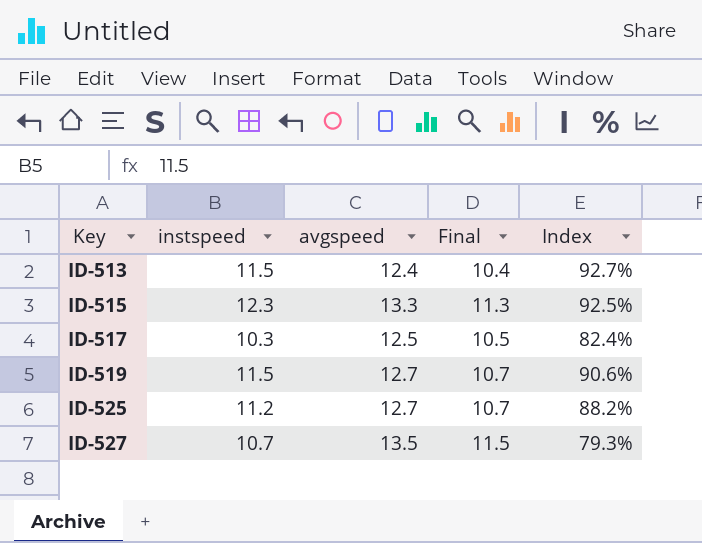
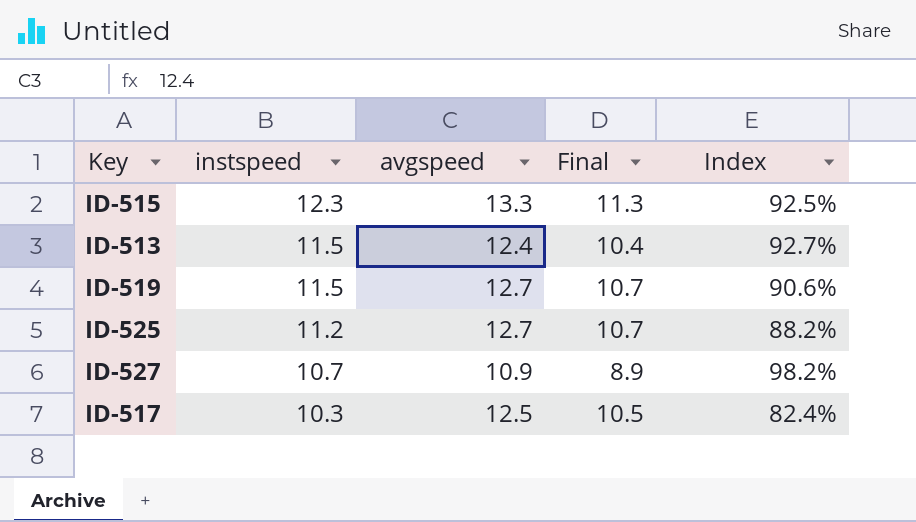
row order: Key ascending -> instspeed descending
ID-527 | avgspeed: 13.5 -> 10.9
ID-527 | Final: 11.5 -> 8.9
ID-527 | Index: 79.3% -> 98.2%

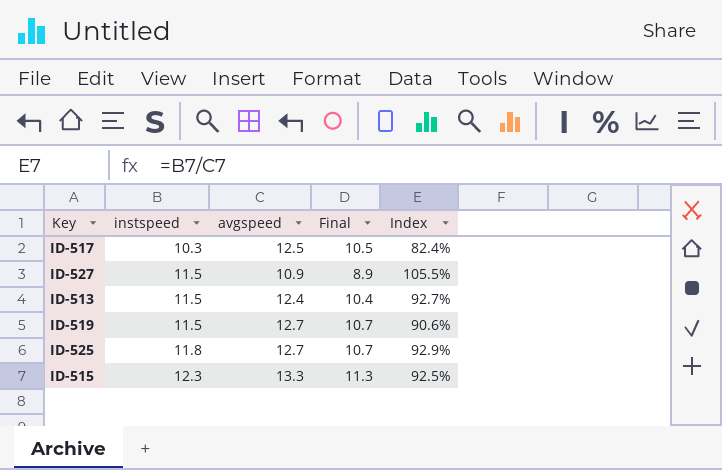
row order: instspeed descending -> instspeed ascending
ID-527 | instspeed: 10.7 -> 11.5
ID-527 | Index: 98.2% -> 105.5%
ID-525 | instspeed: 11.2 -> 11.8
ID-525 | Index: 88.2% -> 92.9%

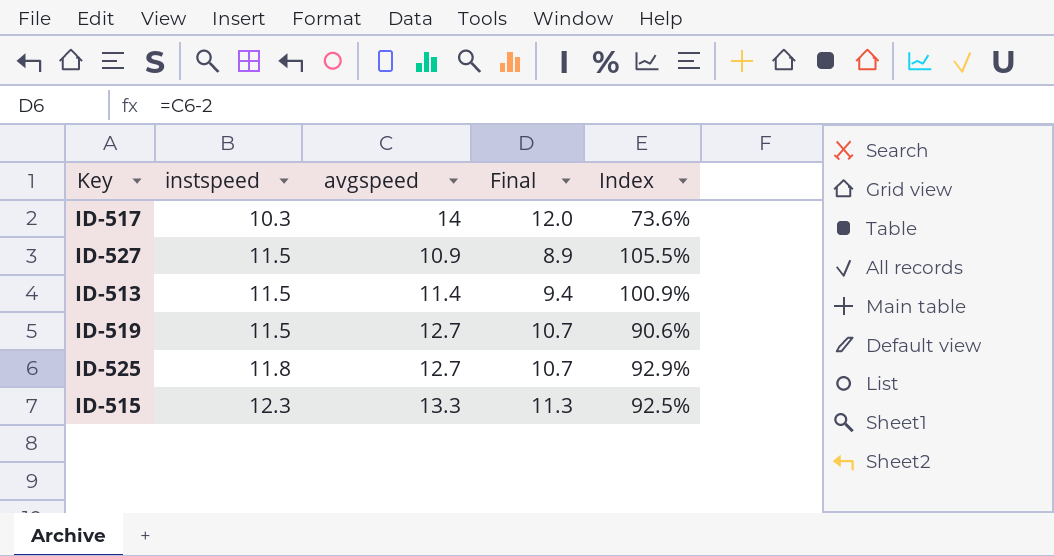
ID-517 | avgspeed: 12.5 -> 14
ID-517 | Final: 10.5 -> 12.0
ID-517 | Index: 82.4% -> 73.6%
ID-513 | avgspeed: 12.4 -> 11.4
ID-513 | Final: 10.4 -> 9.4
ID-513 | Index: 92.7% -> 100.9%

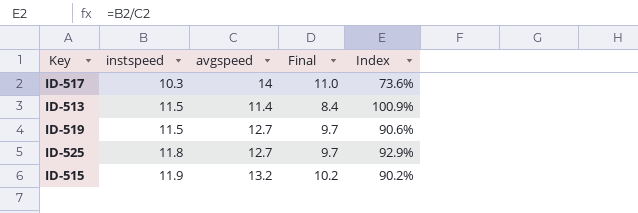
column Final | formula: [avgspeed] - 2 -> [avgspeed] - 3
row ID-527: 11.5 | 10.9 | 8.9 | 105.5% -> none
ID-515 | instspeed: 12.3 -> 11.9
ID-515 | avgspeed: 13.3 -> 13.2
ID-515 | Index: 92.5% -> 90.2%

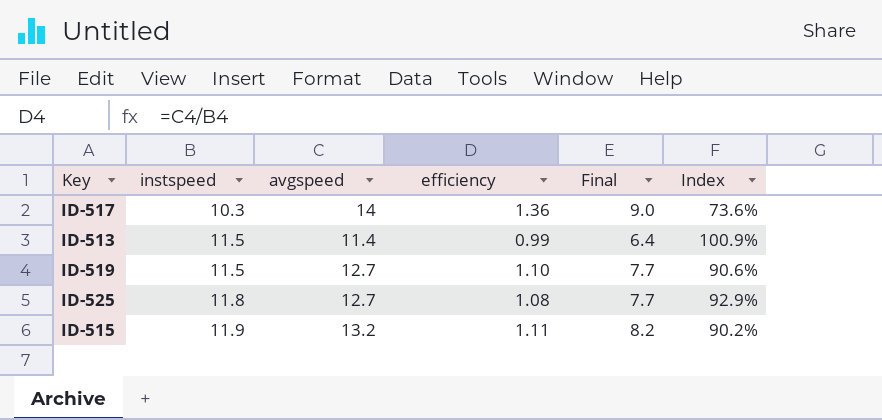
column efficiency | formula: none -> [avgspeed] / [instspeed]
column Final | formula: [avgspeed] - 3 -> [avgspeed] - 5

